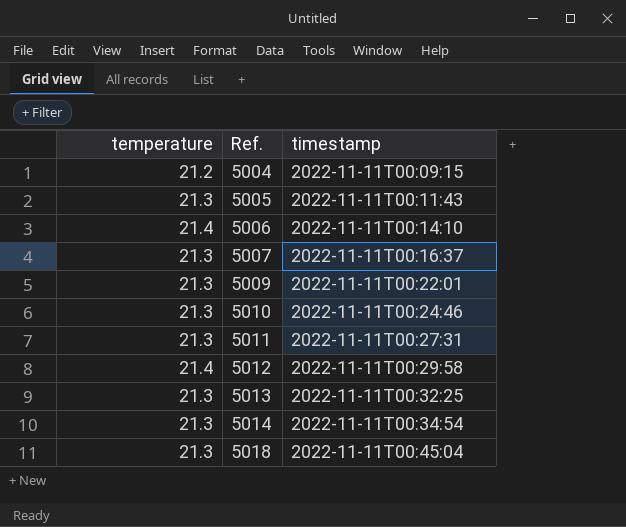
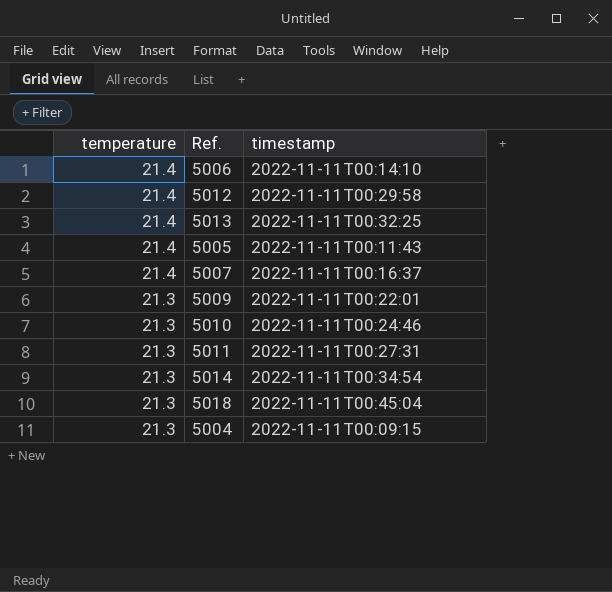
row order: Ref. ascending -> temperature descending
5013 | temperature: 21.3 -> 21.4
5005 | temperature: 21.3 -> 21.4
5007 | temperature: 21.3 -> 21.4
5004 | temperature: 21.2 -> 21.3

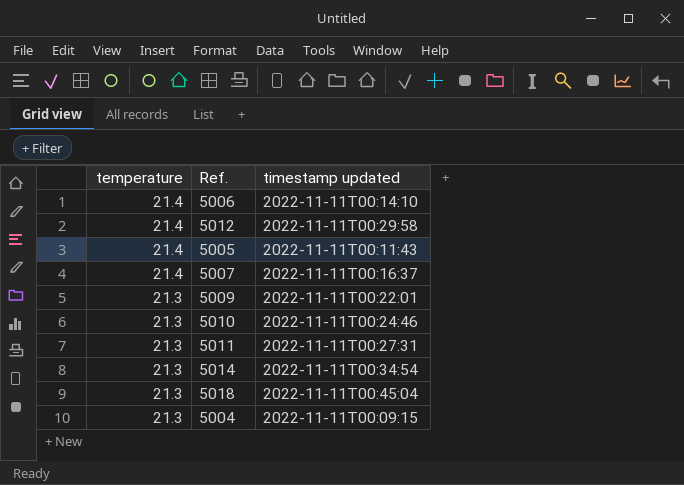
column name: timestamp -> timestamp updated
row 5013: 21.4 | 2022-11-11T00:32:25 -> none

